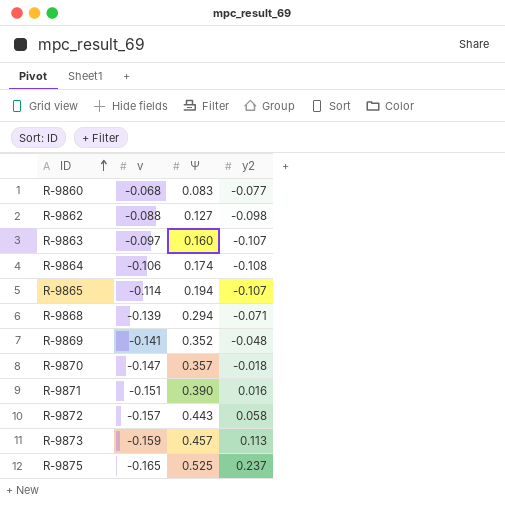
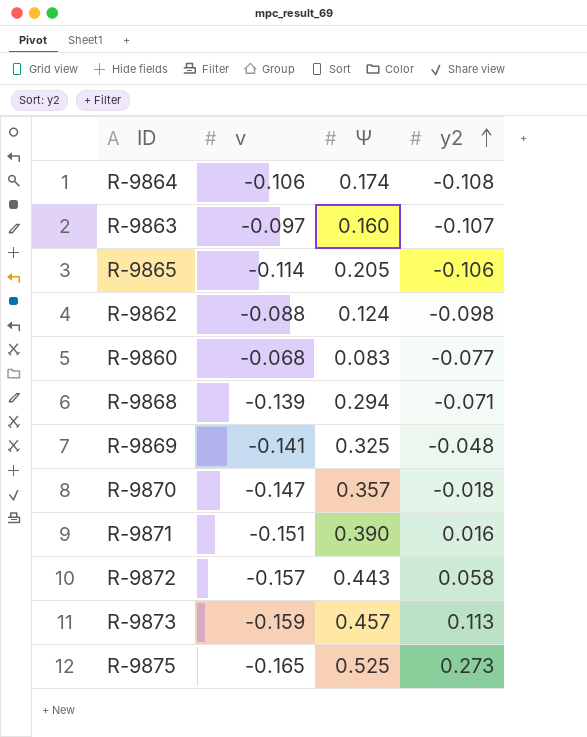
row order: ID ascending -> y2 ascending
R-9865 | Ψ: 0.194 -> 0.205
R-9865 | y2: -0.107 -> -0.106
R-9862 | Ψ: 0.127 -> 0.124
R-9869 | Ψ: 0.352 -> 0.325
R-9875 | y2: 0.237 -> 0.273

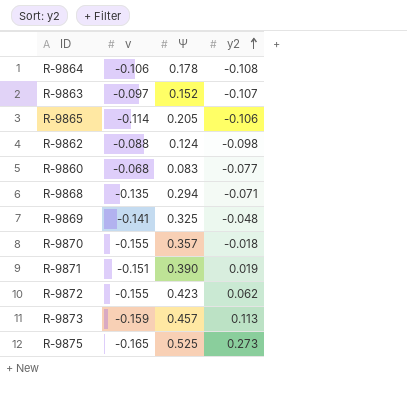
R-9864 | Ψ: 0.174 -> 0.178
R-9863 | Ψ: 0.160 -> 0.152
R-9868 | v: -0.139 -> -0.135
R-9870 | v: -0.147 -> -0.155
R-9871 | y2: 0.016 -> 0.019
R-9872 | v: -0.157 -> -0.155
R-9872 | Ψ: 0.443 -> 0.423
R-9872 | y2: 0.058 -> 0.062

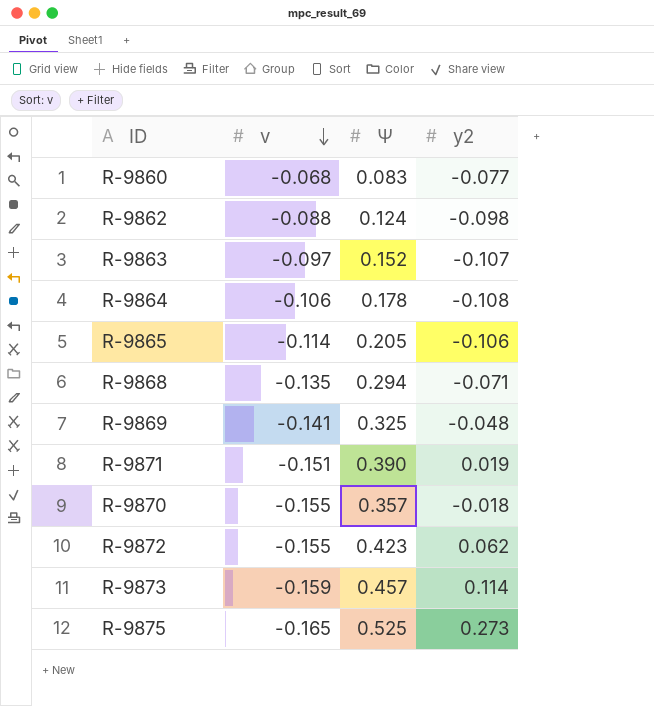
row order: y2 ascending -> v descending
R-9873 | y2: 0.113 -> 0.114

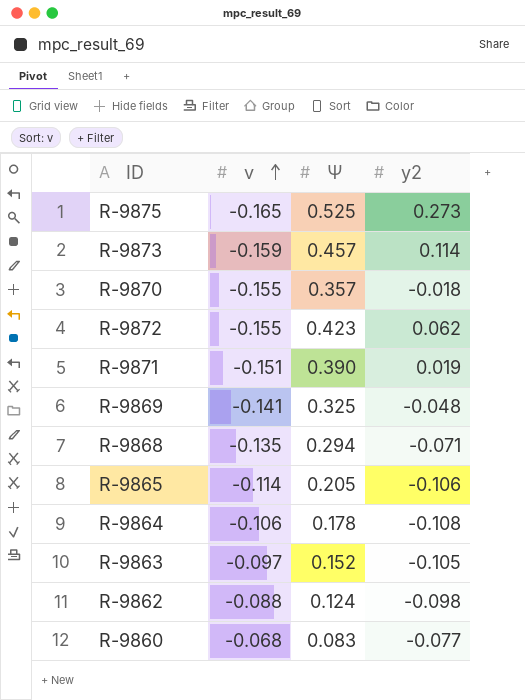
row order: v descending -> v ascending
R-9863 | y2: -0.107 -> -0.105

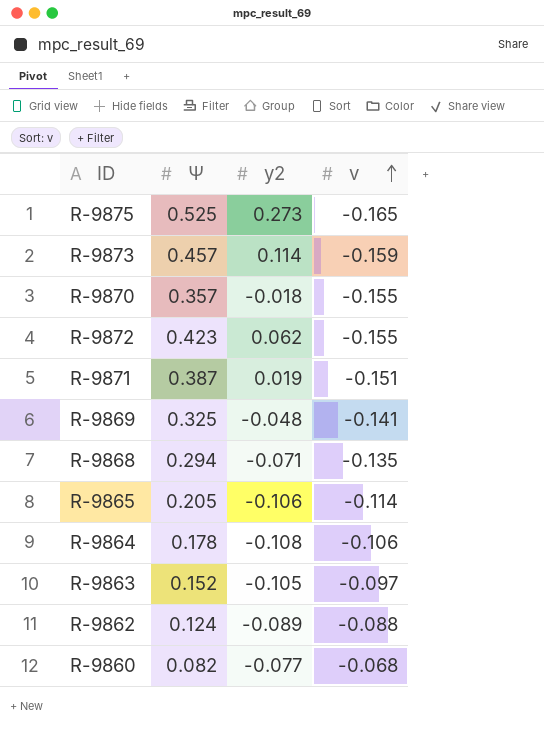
column v | position: 2 -> 4
R-9871 | Ψ: 0.390 -> 0.387
R-9862 | y2: -0.098 -> -0.089
R-9860 | Ψ: 0.083 -> 0.082

